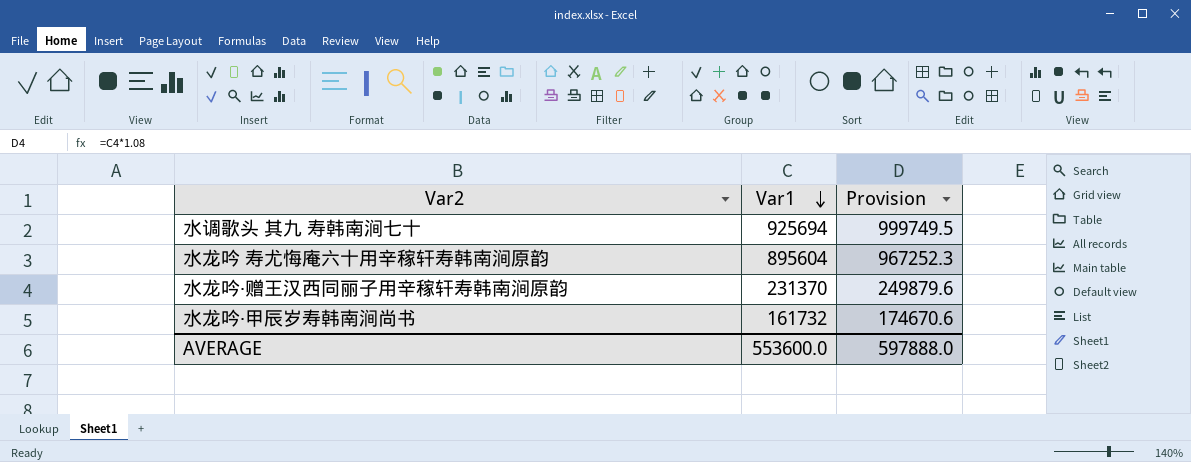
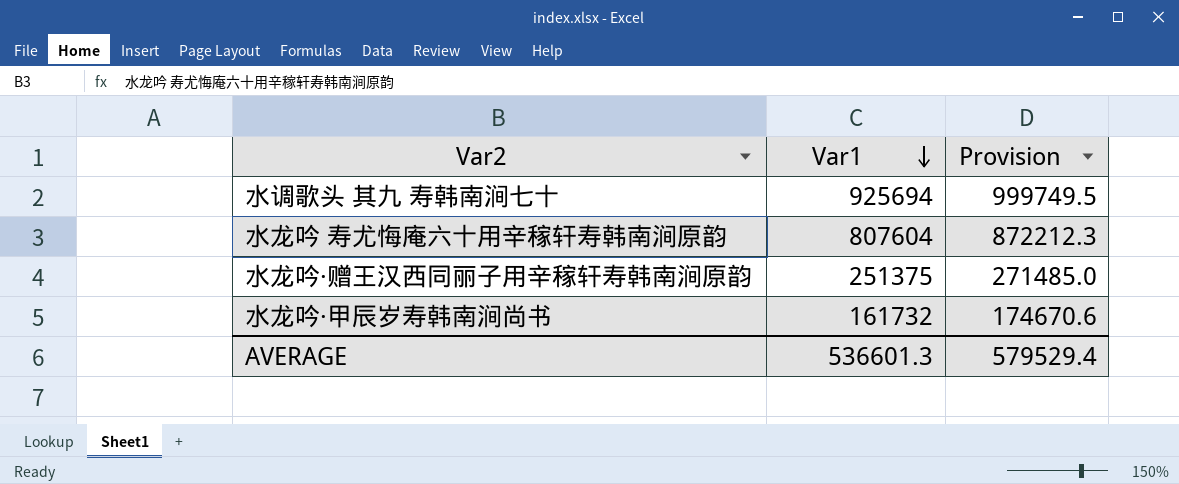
水龙吟 寿尤悔庵六十用辛稼轩寿韩南涧原韵 | Var1: 895604 -> 807604
水龙吟 寿尤悔庵六十用辛稼轩寿韩南涧原韵 | Provision: 967252.3 -> 872212.3
水龙吟·赠王汉西同丽子用辛稼轩寿韩南涧原韵 | Var1: 231370 -> 251375
水龙吟·赠王汉西同丽子用辛稼轩寿韩南涧原韵 | Provision: 249879.6 -> 271485.0
AVERAGE | Var1: 553600.0 -> 536601.3
AVERAGE | Provision: 597888.0 -> 579529.4

